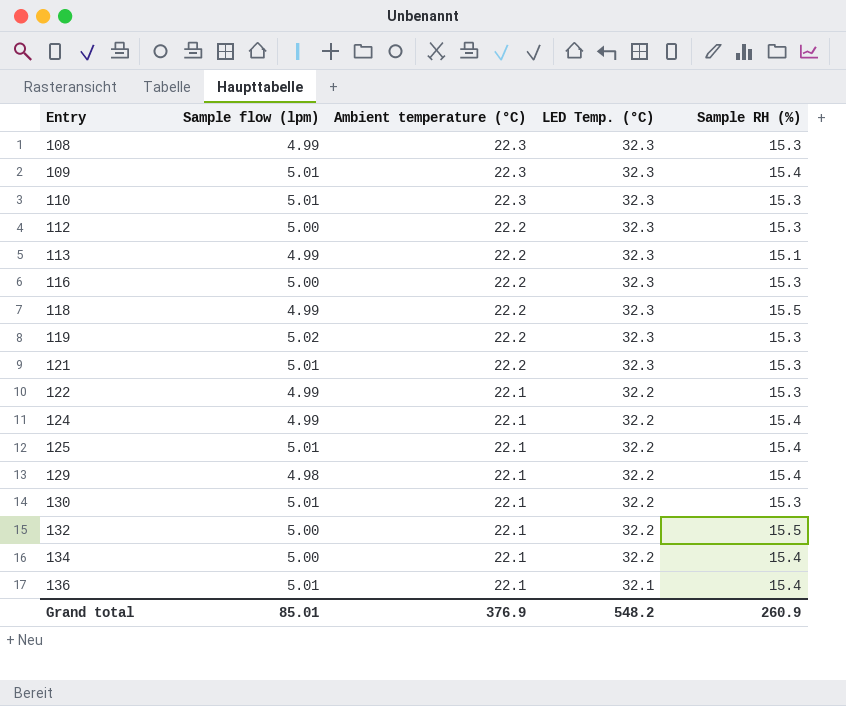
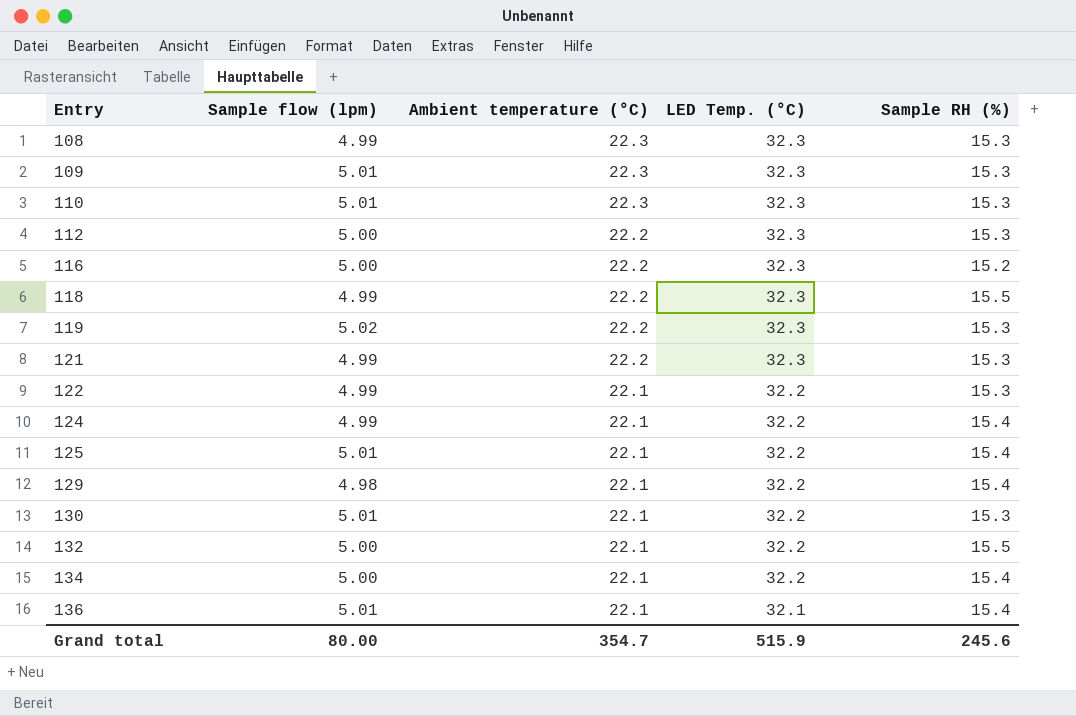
row 113: 4.99 | 22.2 | 32.3 | 15.1 -> none
109 | Sample RH (%): 15.4 -> 15.3
116 | Sample RH (%): 15.3 -> 15.2
121 | Sample flow (lpm): 5.01 -> 4.99
Grand total | Sample flow (lpm): 85.01 -> 80.00
Grand total | Ambient temperature (°C): 376.9 -> 354.7
Grand total | LED Temp. (°C): 548.2 -> 515.9
Grand total | Sample RH (%): 260.9 -> 245.6

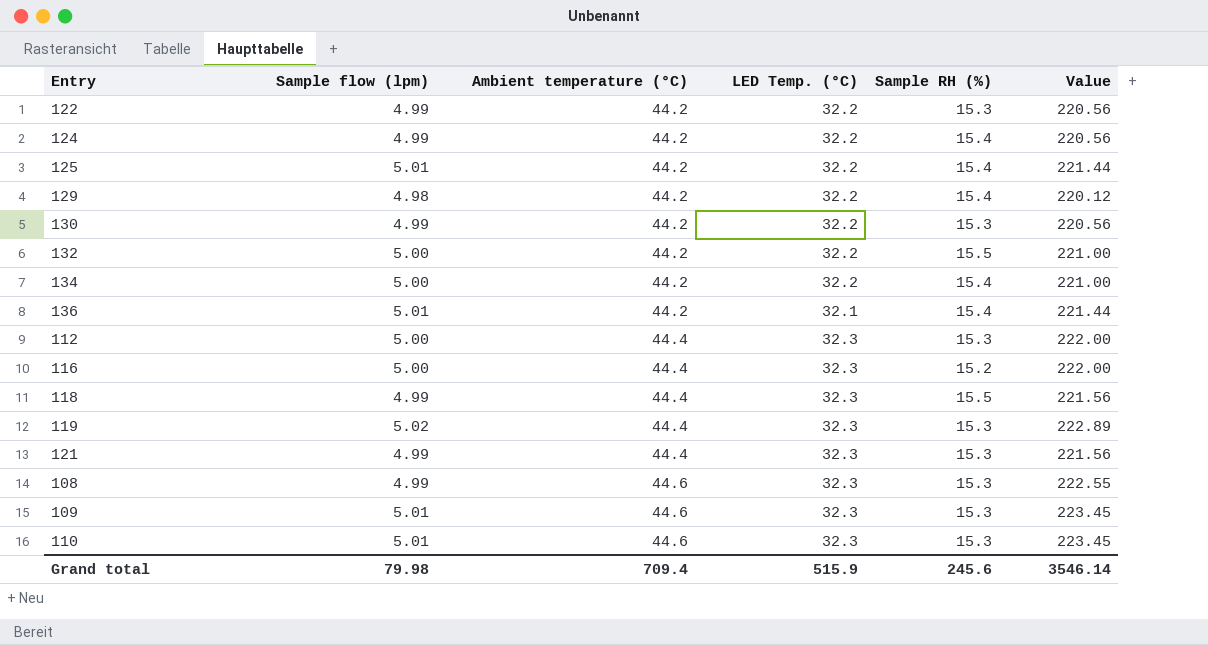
row order: Entry ascending -> Ambient temperature (°C) ascending
column Value | formula: none -> [Sample flow (lpm)] * [Ambient temperature (°C)]
122 | Ambient temperature (°C): 22.1 -> 44.2
124 | Ambient temperature (°C): 22.1 -> 44.2
125 | Ambient temperature (°C): 22.1 -> 44.2
129 | Ambient temperature (°C): 22.1 -> 44.2
130 | Sample flow (lpm): 5.01 -> 4.99
130 | Ambient temperature (°C): 22.1 -> 44.2
132 | Ambient temperature (°C): 22.1 -> 44.2
134 | Ambient temperature (°C): 22.1 -> 44.2
136 | Ambient temperature (°C): 22.1 -> 44.2
112 | Ambient temperature (°C): 22.2 -> 44.4
116 | Ambient temperature (°C): 22.2 -> 44.4
118 | Ambient temperature (°C): 22.2 -> 44.4
119 | Ambient temperature (°C): 22.2 -> 44.4
121 | Ambient temperature (°C): 22.2 -> 44.4
108 | Ambient temperature (°C): 22.3 -> 44.6
109 | Ambient temperature (°C): 22.3 -> 44.6
110 | Ambient temperature (°C): 22.3 -> 44.6
Grand total | Sample flow (lpm): 80.00 -> 79.98
Grand total | Ambient temperature (°C): 354.7 -> 709.4

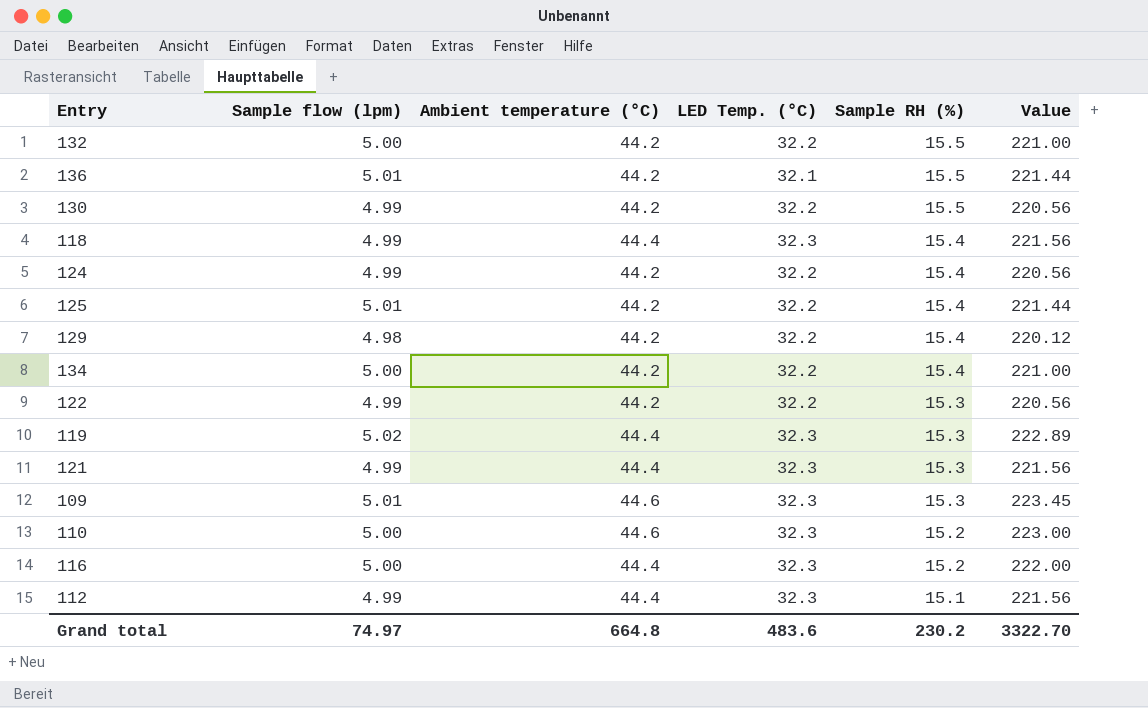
row order: Ambient temperature (°C) ascending -> Sample RH (%) descending
row 108: 4.99 | 44.6 | 32.3 | 15.3 | 222.55 -> none
136 | Sample RH (%): 15.4 -> 15.5
130 | Sample RH (%): 15.3 -> 15.5
118 | Sample RH (%): 15.5 -> 15.4
110 | Sample flow (lpm): 5.01 -> 5.00
110 | Sample RH (%): 15.3 -> 15.2
110 | Value: 223.45 -> 223.00
112 | Sample flow (lpm): 5.00 -> 4.99
112 | Sample RH (%): 15.3 -> 15.1
112 | Value: 222.00 -> 221.56
Grand total | Sample flow (lpm): 79.98 -> 74.97
Grand total | Ambient temperature (°C): 709.4 -> 664.8
Grand total | LED Temp. (°C): 515.9 -> 483.6
Grand total | Sample RH (%): 245.6 -> 230.2
Grand total | Value: 3546.14 -> 3322.70

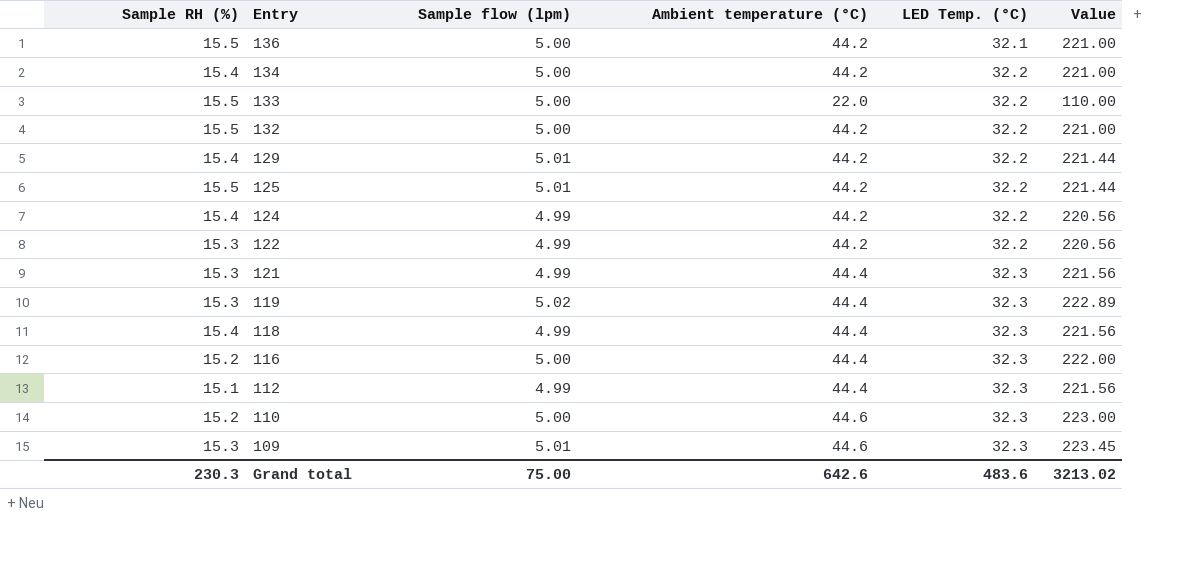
row order: Sample RH (%) descending -> Entry descending
column Sample RH (%) | position: 5 -> 1
row 130: 4.99 | 44.2 | 32.2 | 15.5 | 220.56 -> none
136 | Sample flow (lpm): 5.01 -> 5.00
136 | Value: 221.44 -> 221.00
row 133: none -> 15.5 | 5.00 | 22.0 | 32.2 | 110.00
129 | Sample flow (lpm): 4.98 -> 5.01
129 | Value: 220.12 -> 221.44
125 | Sample RH (%): 15.4 -> 15.5
Grand total | Sample RH (%): 230.2 -> 230.3
Grand total | Sample flow (lpm): 74.97 -> 75.00
Grand total | Ambient temperature (°C): 664.8 -> 642.6
Grand total | Value: 3322.70 -> 3213.02

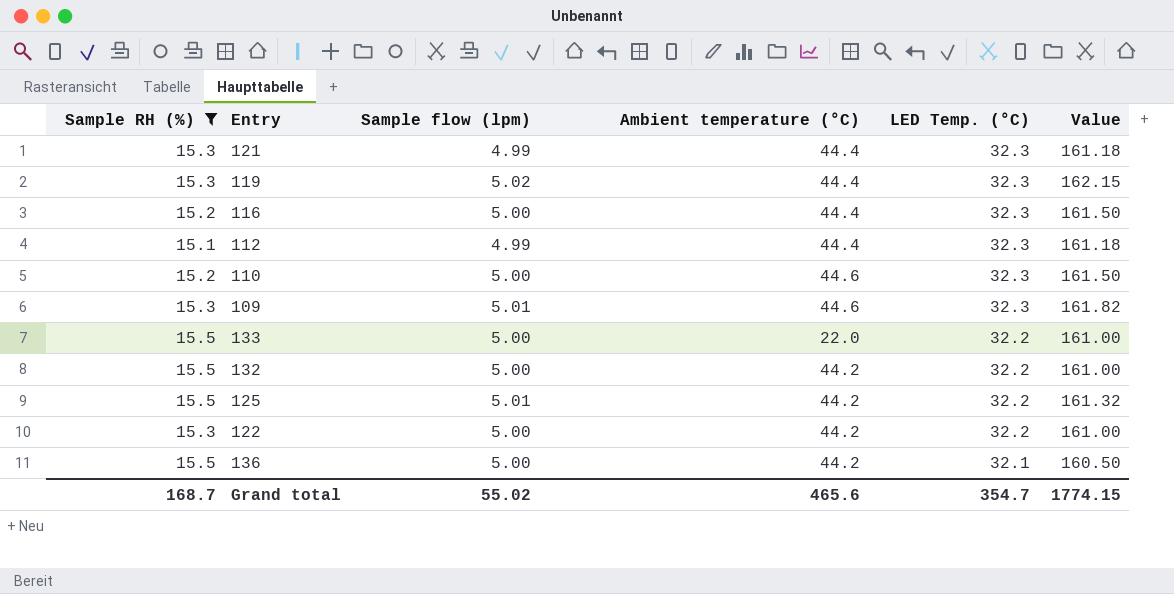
filter: none -> Sample RH (%) != 15.4
row order: Entry descending -> LED Temp. (°C) descending
column Value | formula: [Sample flow (lpm)] * [Ambient temperature (°C)] -> [Sample flow (lpm)] * [LED Temp. (°C)]
122 | Sample flow (lpm): 4.99 -> 5.00
Grand total | Sample RH (%): 230.3 -> 168.7
Grand total | Sample flow (lpm): 75.00 -> 55.02
Grand total | Ambient temperature (°C): 642.6 -> 465.6
Grand total | LED Temp. (°C): 483.6 -> 354.7
Grand total | Value: 3213.02 -> 1774.15

